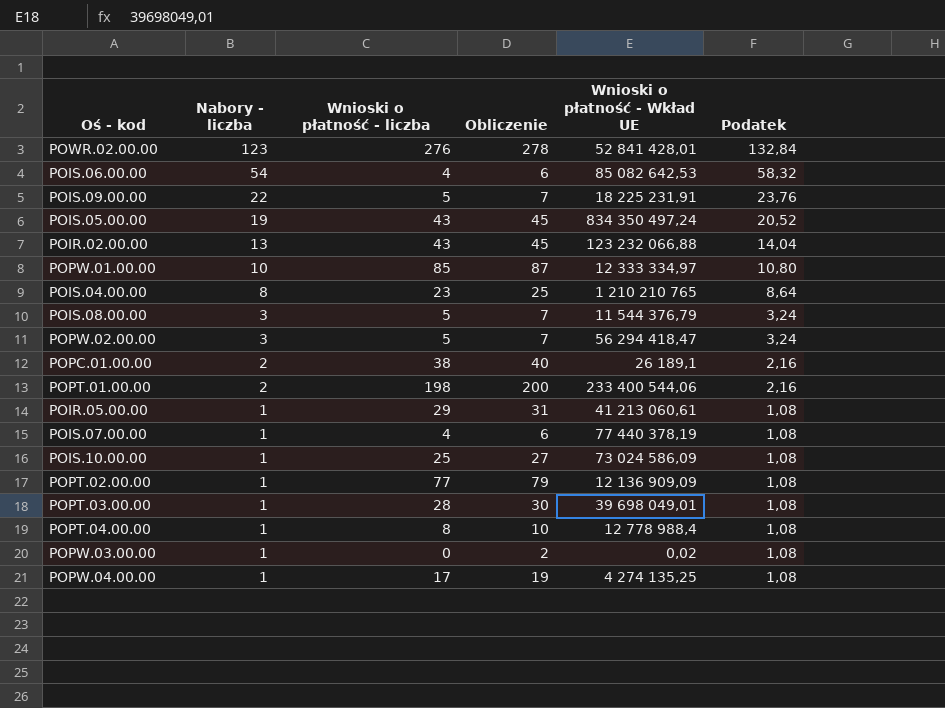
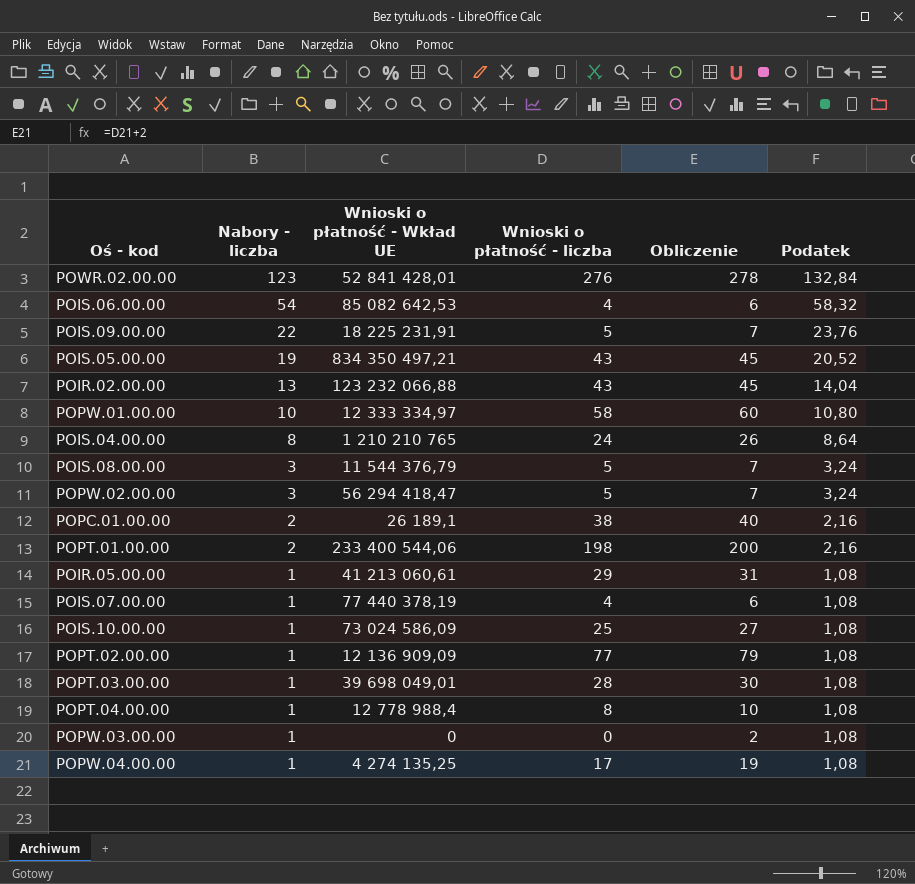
column Wnioski o płatność - Wkład UE | position: 5 -> 3
POIS.05.00.00 | Wnioski o płatność - Wkład UE: 834 350 497,24 -> 834 350 497,21
POPW.01.00.00 | Wnioski o płatność - liczba: 85 -> 58
POPW.01.00.00 | Obliczenie: 87 -> 60
POIS.04.00.00 | Wnioski o płatność - liczba: 23 -> 24
POIS.04.00.00 | Obliczenie: 25 -> 26
POPW.03.00.00 | Wnioski o płatność - Wkład UE: 0,02 -> 0

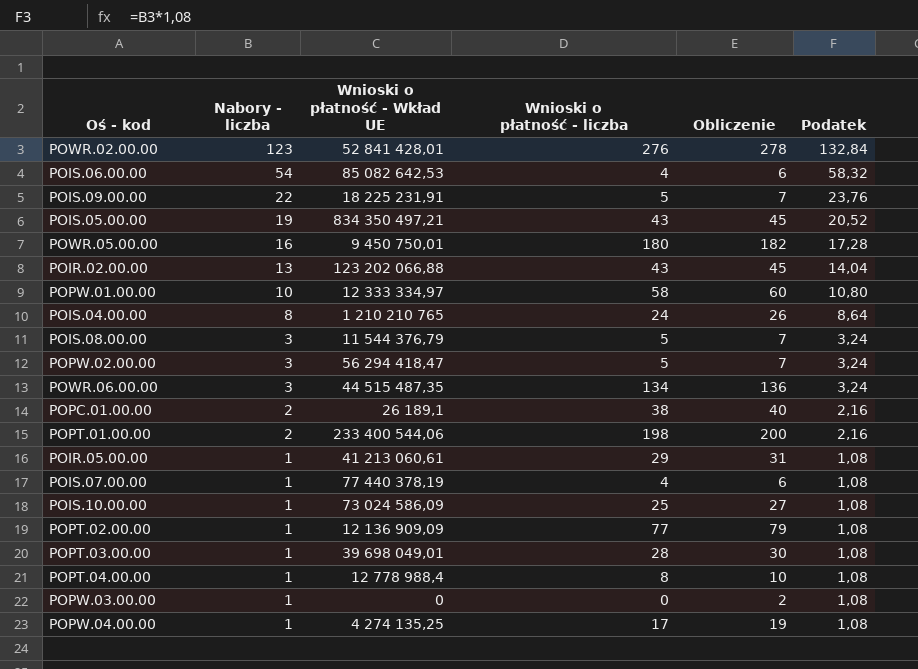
row POWR.05.00.00: none -> 16 | 9 450 750,01 | 180 | 182 | 17,28
POIR.02.00.00 | Wnioski o płatność - Wkład UE: 123 232 066,88 -> 123 202 066,88
row POWR.06.00.00: none -> 3 | 44 515 487,35 | 134 | 136 | 3,24

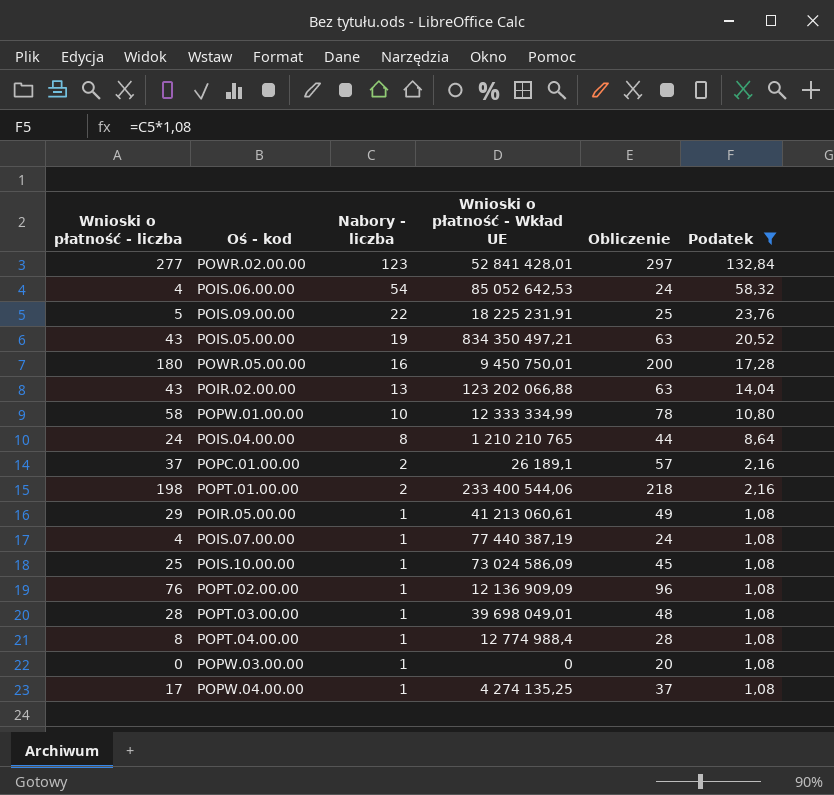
filter: none -> Podatek != 3,24
column Wnioski o płatność - liczba | position: 4 -> 1
column Obliczenie | formula: [Wnioski o płatność - liczba] + 2 -> [Wnioski o płatność - liczba] + 20
POWR.02.00.00 | Wnioski o płatność - liczba: 276 -> 277
POIS.06.00.00 | Wnioski o płatność - Wkład UE: 85 082 642,53 -> 85 052 642,53
POPW.01.00.00 | Wnioski o płatność - Wkład UE: 12 333 334,97 -> 12 333 334,99
POPC.01.00.00 | Wnioski o płatność - liczba: 38 -> 37
POIS.07.00.00 | Wnioski o płatność - Wkład UE: 77 440 378,19 -> 77 440 387,19
POPT.02.00.00 | Wnioski o płatność - liczba: 77 -> 76
POPT.04.00.00 | Wnioski o płatność - Wkład UE: 12 778 988,4 -> 12 774 988,4

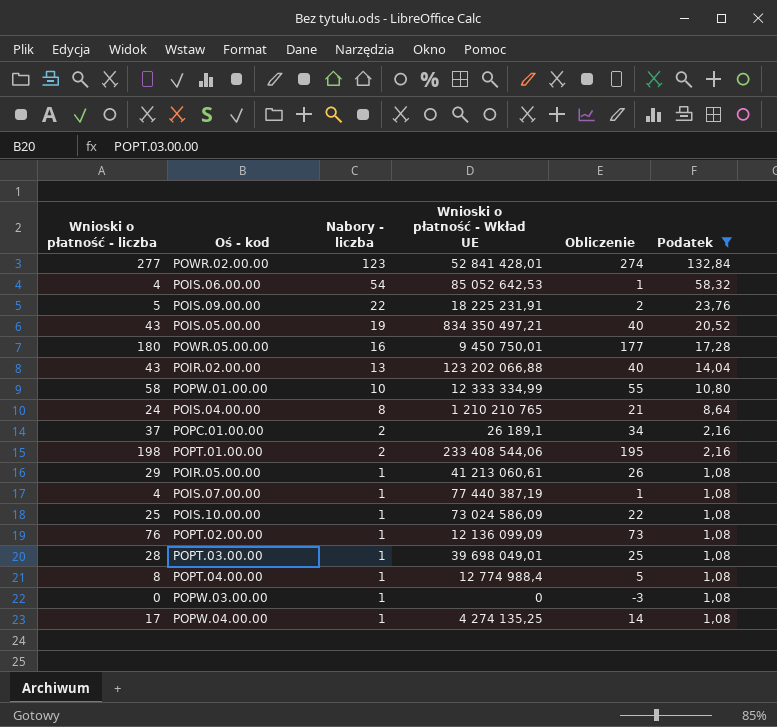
column Obliczenie | formula: [Wnioski o płatność - liczba] + 20 -> [Wnioski o płatność - liczba] - 3
POPT.01.00.00 | Wnioski o płatność - Wkład UE: 233 400 544,06 -> 233 408 544,06
POPT.02.00.00 | Wnioski o płatność - Wkład UE: 12 136 909,09 -> 12 136 099,09

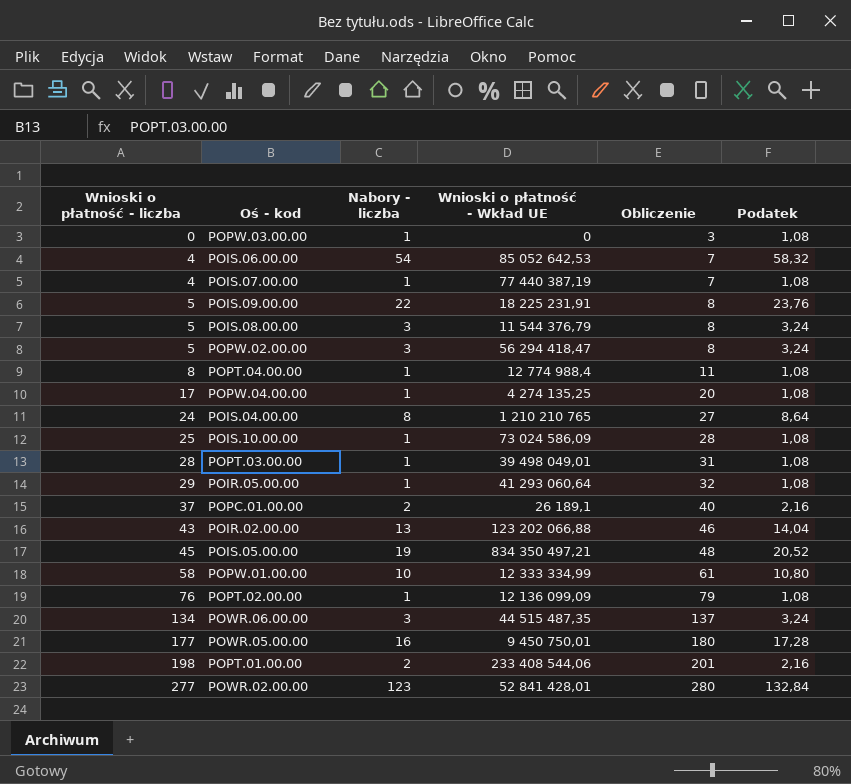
filter: Podatek != 3,24 -> none
row order: Nabory - liczba descending -> Wnioski o płatność - liczba ascending
column Obliczenie | formula: [Wnioski o płatność - liczba] - 3 -> [Wnioski o płatność - liczba] + 3
POPT.03.00.00 | Wnioski o płatność - Wkład UE: 39 698 049,01 -> 39 498 049,01
POIR.05.00.00 | Wnioski o płatność - Wkład UE: 41 213 060,61 -> 41 293 060,64
POIS.05.00.00 | Wnioski o płatność - liczba: 43 -> 45
POWR.05.00.00 | Wnioski o płatność - liczba: 180 -> 177

